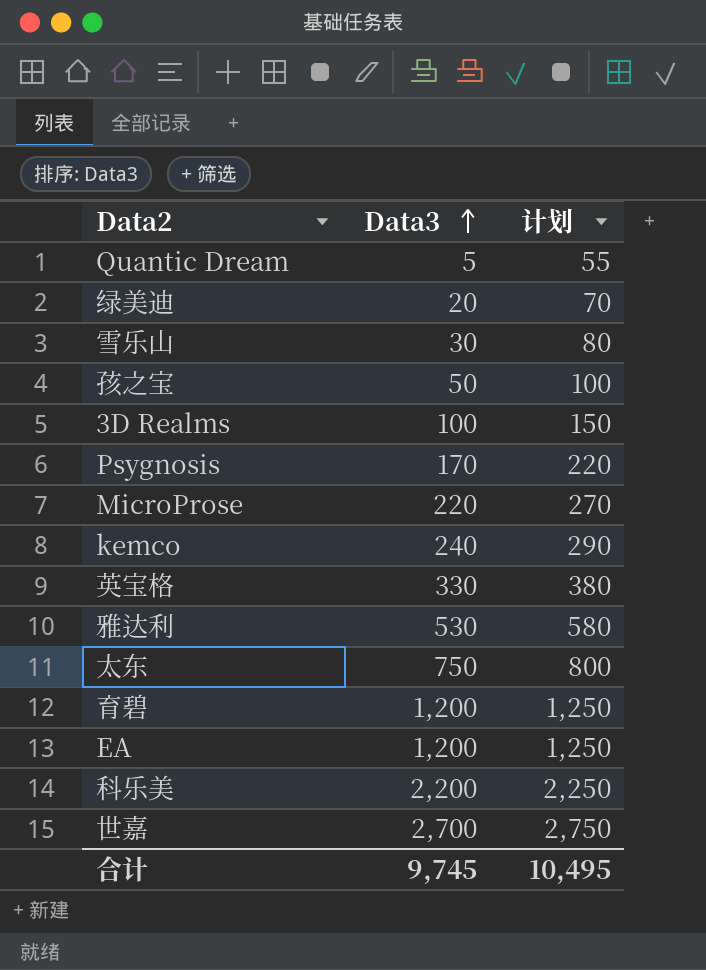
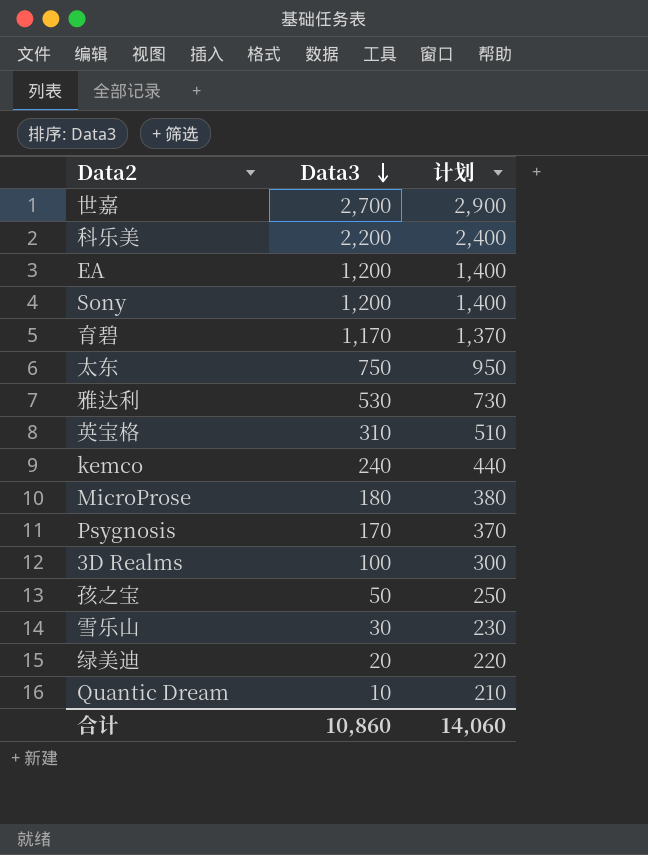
row order: Data3 ascending -> Data3 descending
column 计划 | formula: [Data3] + 50 -> [Data3] + 200
row Sony: none -> 1,200 | 1,400
育碧 | Data3: 1,200 -> 1,170
英宝格 | Data3: 330 -> 310
MicroProse | Data3: 220 -> 180
Quantic Dream | Data3: 5 -> 10
合计 | Data3: 9,745 -> 10,860
合计 | 计划: 10,495 -> 14,060

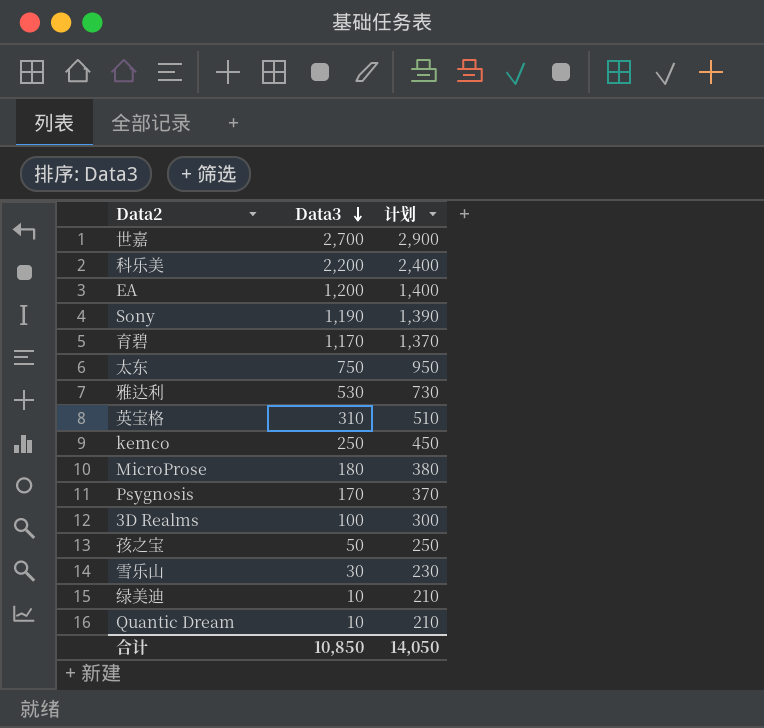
Sony | Data3: 1,200 -> 1,190
Sony | 计划: 1,400 -> 1,390
kemco | Data3: 240 -> 250
kemco | 计划: 440 -> 450
绿美迪 | Data3: 20 -> 10
绿美迪 | 计划: 220 -> 210
合计 | Data3: 10,860 -> 10,850
合计 | 计划: 14,060 -> 14,050

